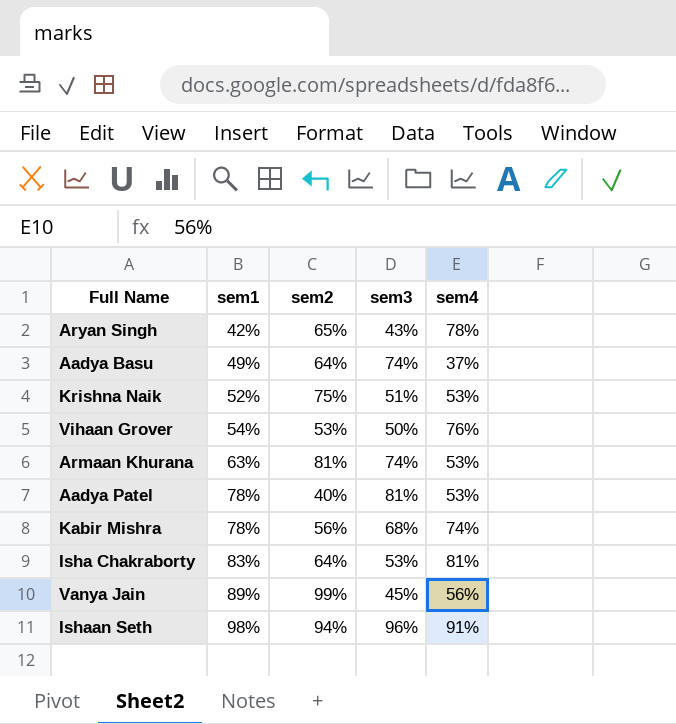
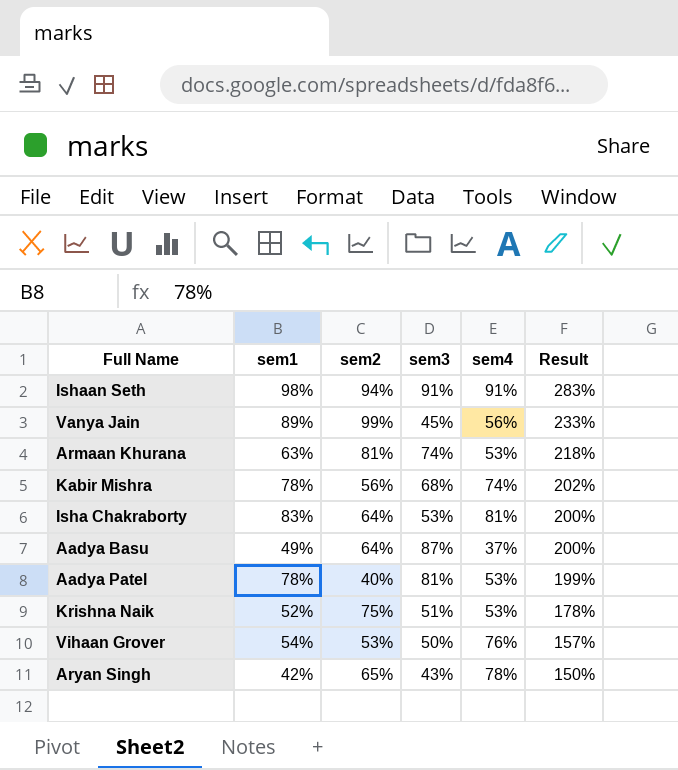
row order: sem1 ascending -> Result descending
column Result | formula: none -> [sem1] + [sem2] + [sem3]
Ishaan Seth | sem3: 96% -> 91%
Aadya Basu | sem3: 74% -> 87%

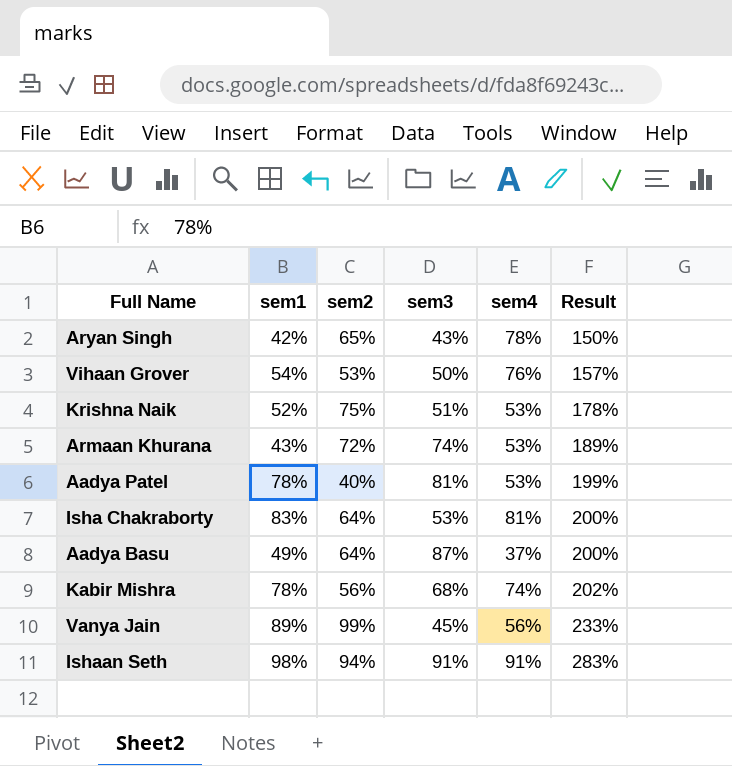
row order: Result descending -> Result ascending
Armaan Khurana | sem1: 63% -> 43%
Armaan Khurana | sem2: 81% -> 72%
Armaan Khurana | Result: 218% -> 189%

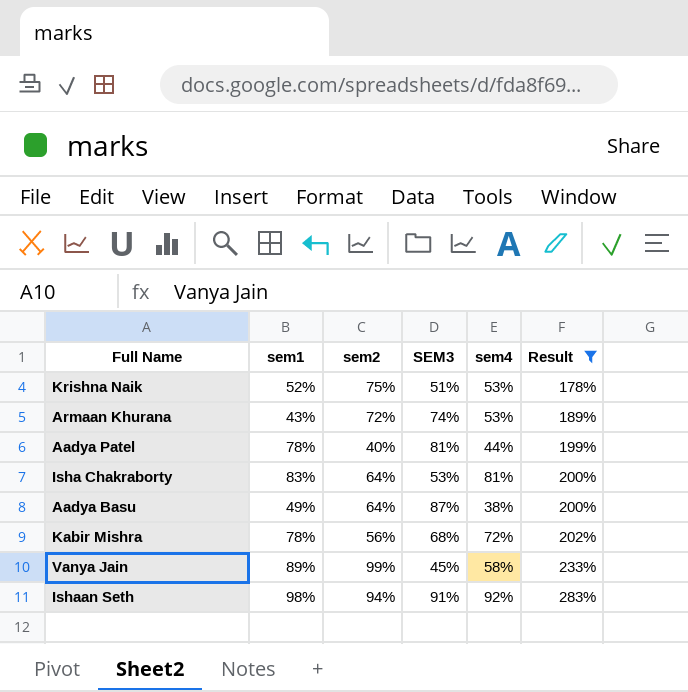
filter: none -> Result >= 178%
column name: sem3 -> SEM3
Aadya Patel | sem4: 53% -> 44%
Aadya Basu | sem4: 37% -> 38%
Kabir Mishra | sem4: 74% -> 72%
Vanya Jain | sem4: 56% -> 58%
Ishaan Seth | sem4: 91% -> 92%

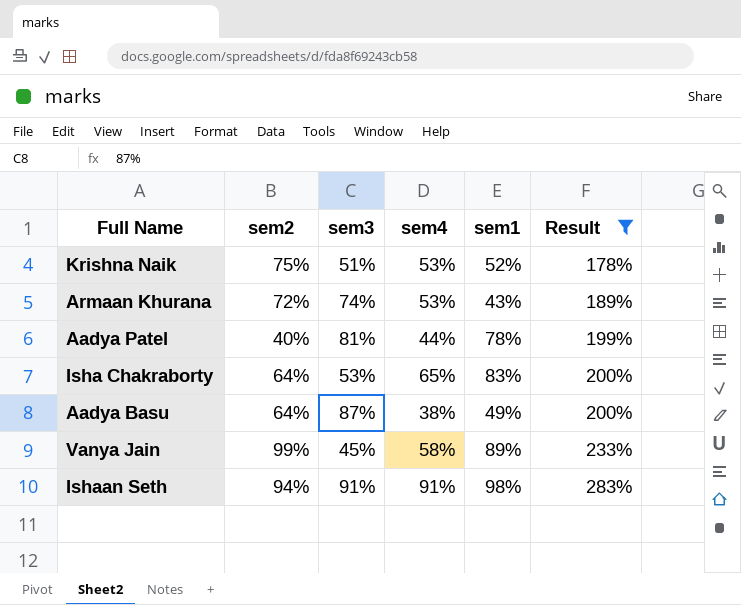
column name: SEM3 -> sem3
column sem1 | position: 2 -> 5
row Kabir Mishra: 78% | 56% | 68% | 72% | 202% -> none
Isha Chakraborty | sem4: 81% -> 65%
Ishaan Seth | sem4: 92% -> 91%

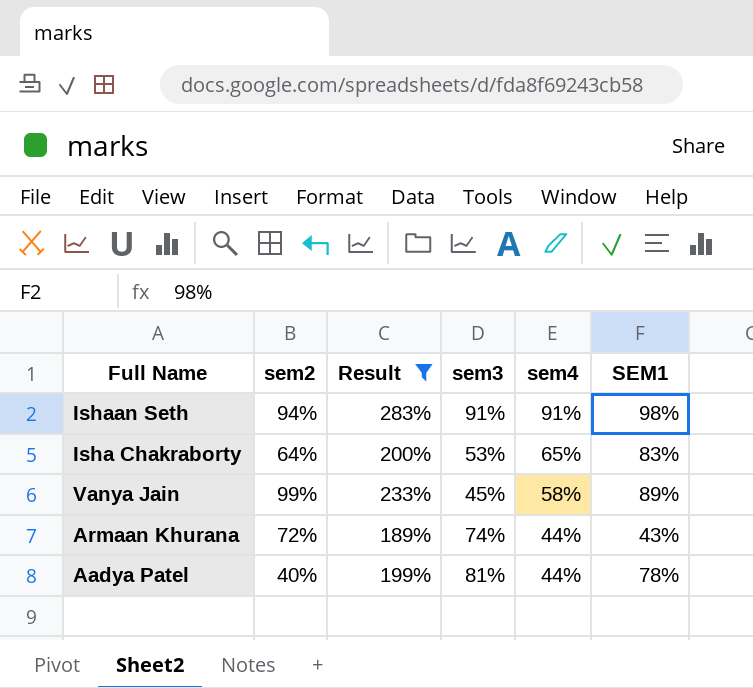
row order: Result ascending -> sem4 descending
column Result | position: 6 -> 3
column name: sem1 -> SEM1
row Krishna Naik: 75% | 51% | 53% | 52% | 178% -> none
row Aadya Basu: 64% | 87% | 38% | 49% | 200% -> none
Armaan Khurana | sem4: 53% -> 44%

